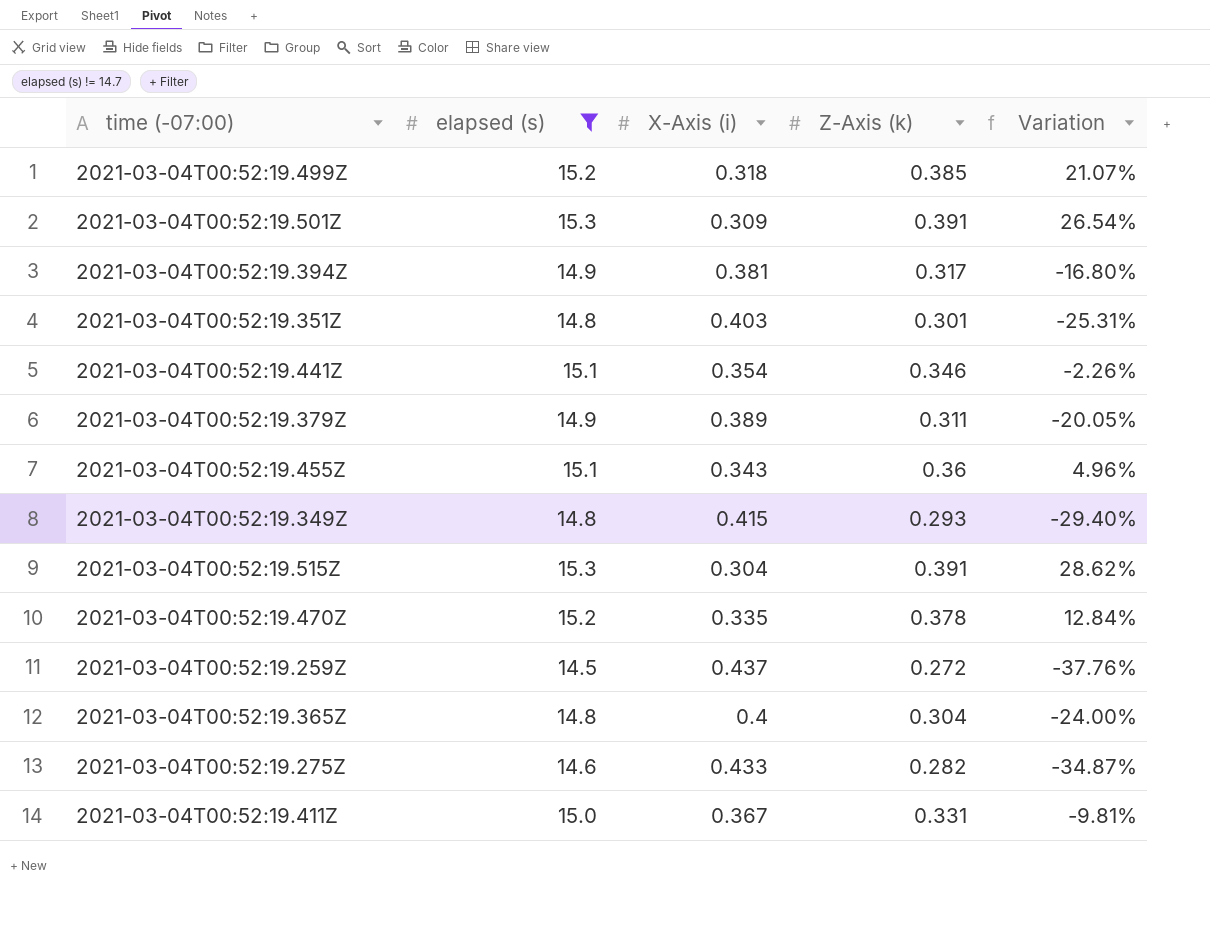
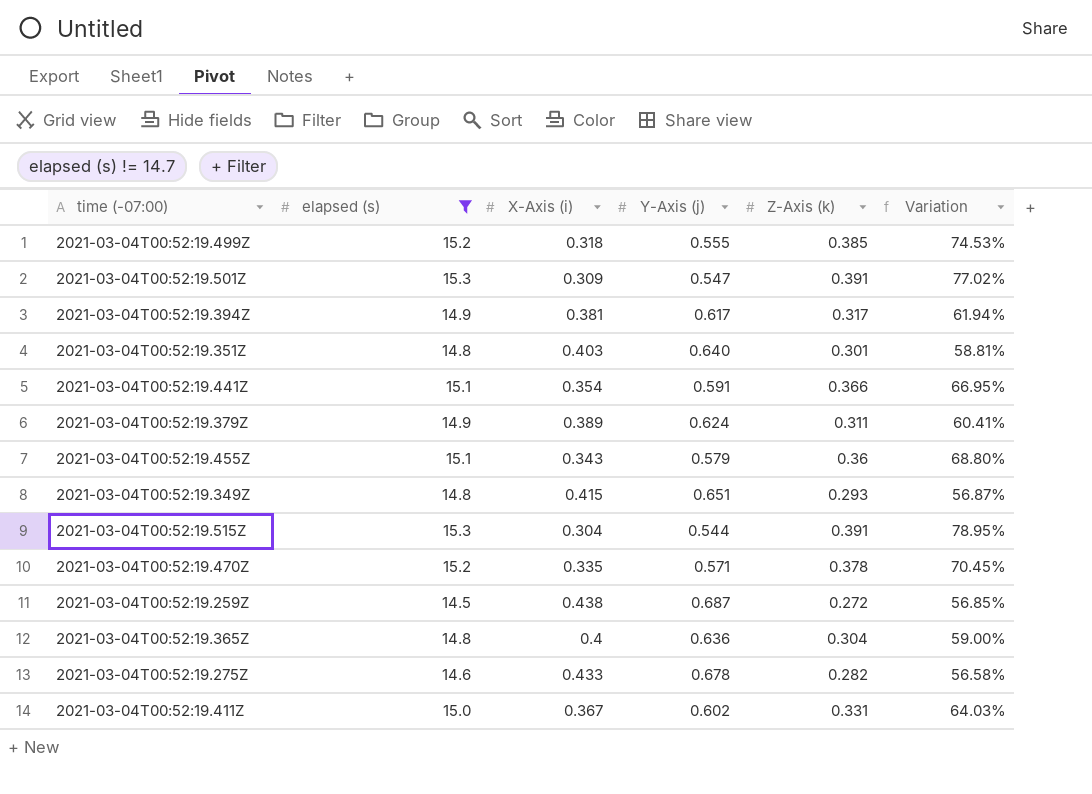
column Y-Axis (j) | position: none -> 4
column Variation | formula: ([Z-Axis (k)] - [X-Axis (i)]) / [X-Axis (i)] -> ([Y-Axis (j)] - [X-Axis (i)]) / [X-Axis (i)]
2021-03-04T00:52:19.441Z | Z-Axis (k): 0.346 -> 0.366
2021-03-04T00:52:19.259Z | X-Axis (i): 0.437 -> 0.438

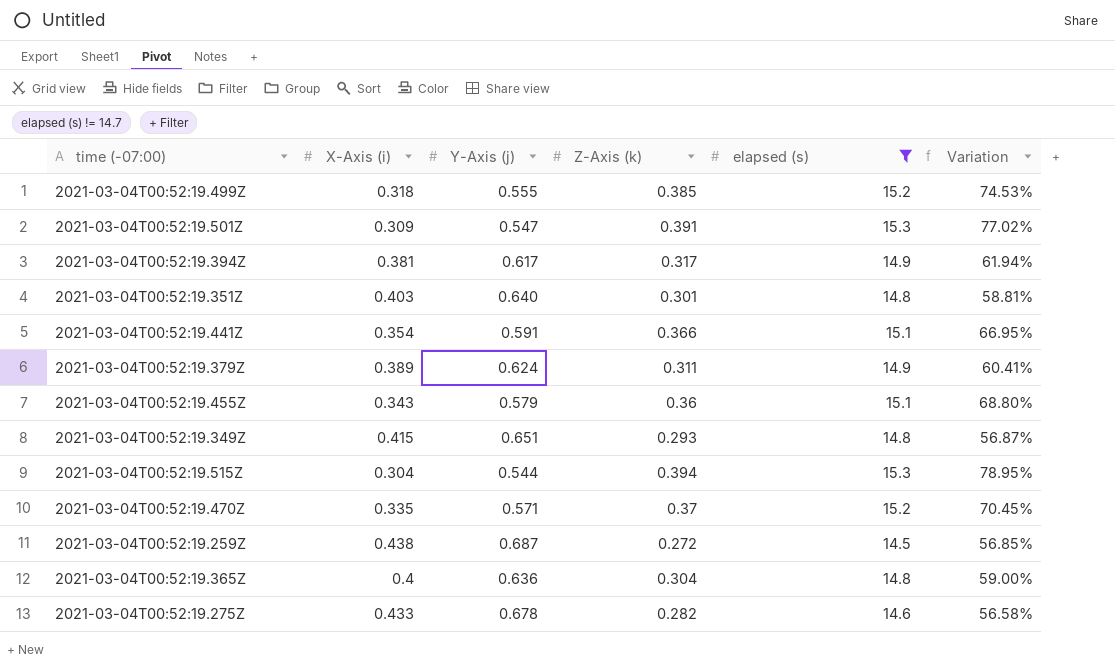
column elapsed (s) | position: 2 -> 5
row 2021-03-04T00:52:19.411Z: 15.0 | 0.367 | 0.602 | 0.331 | 64.03% -> none
2021-03-04T00:52:19.515Z | Z-Axis (k): 0.391 -> 0.394
2021-03-04T00:52:19.470Z | Z-Axis (k): 0.378 -> 0.37

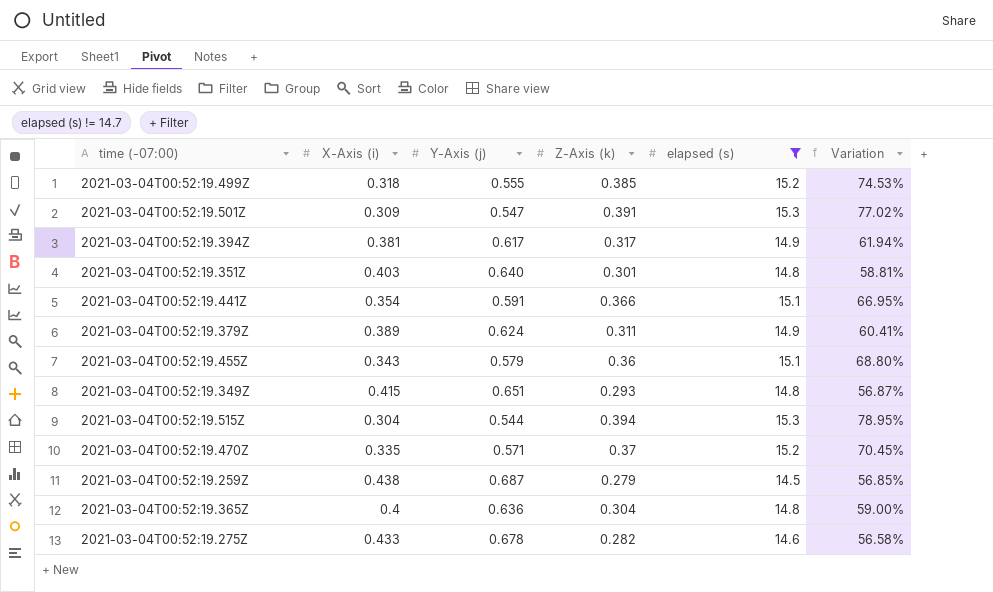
2021-03-04T00:52:19.259Z | Z-Axis (k): 0.272 -> 0.279

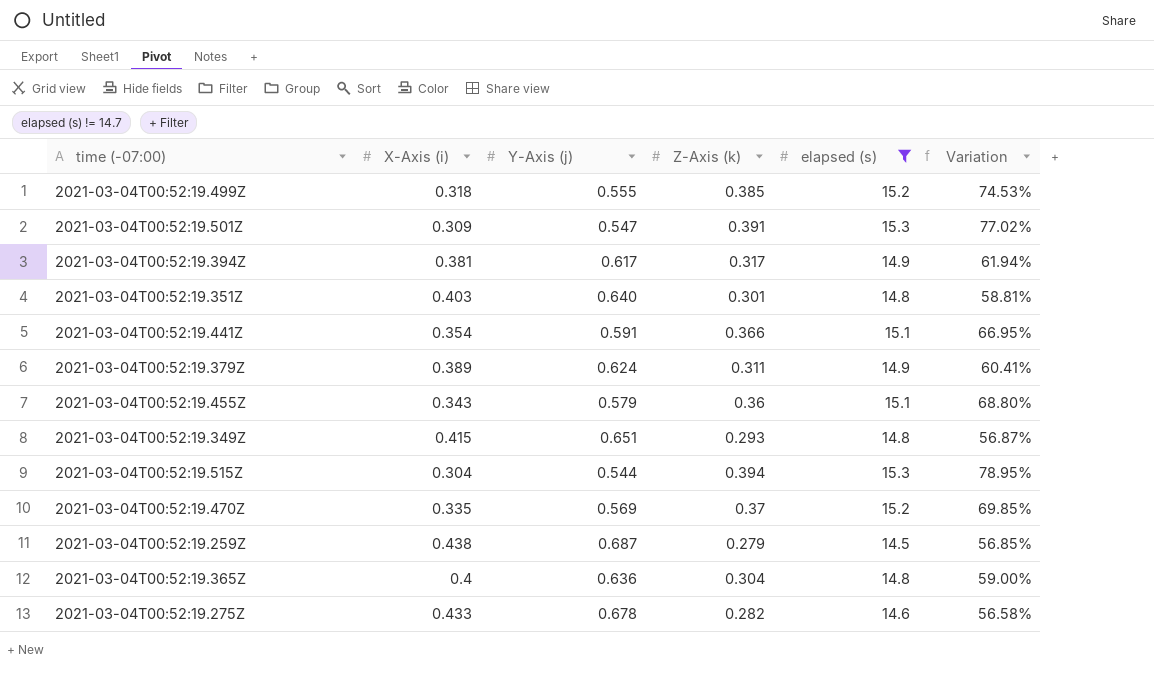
2021-03-04T00:52:19.470Z | Y-Axis (j): 0.571 -> 0.569
2021-03-04T00:52:19.470Z | Variation: 70.45% -> 69.85%

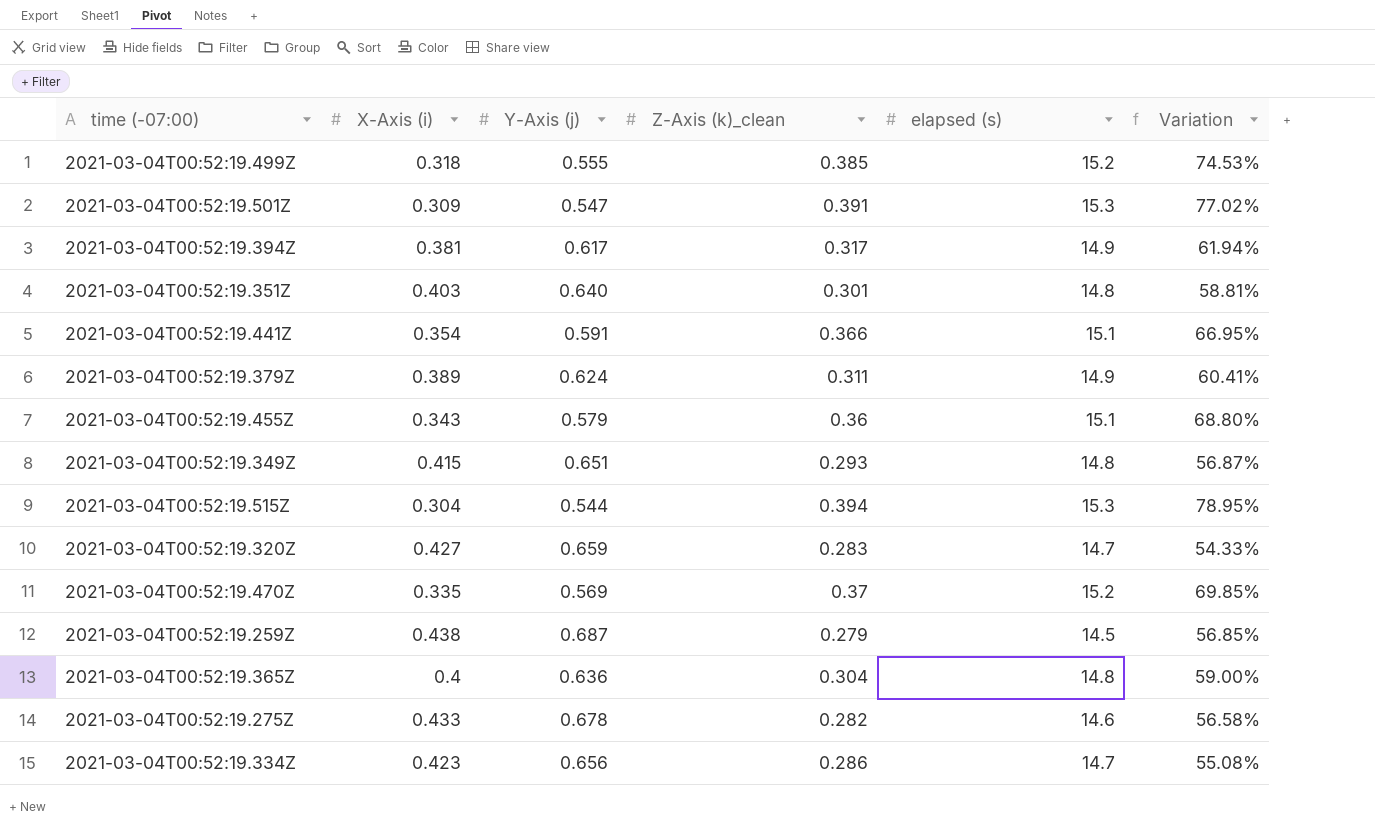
filter: elapsed (s) != 14.7 -> none
column name: Z-Axis (k) -> Z-Axis (k)_clean

